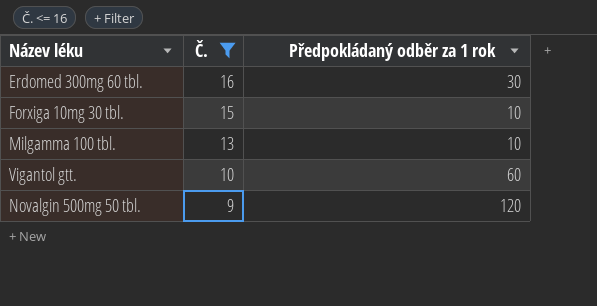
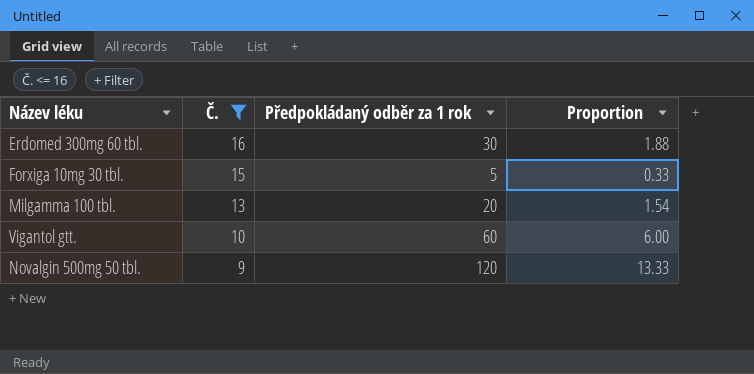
column Proportion | formula: none -> [Předpokládaný odběr za 1 rok] / [Č.]
Forxiga 10mg 30 tbl. | Předpokládaný odběr za 1 rok: 10 -> 5
Milgamma 100 tbl. | Předpokládaný odběr za 1 rok: 10 -> 20

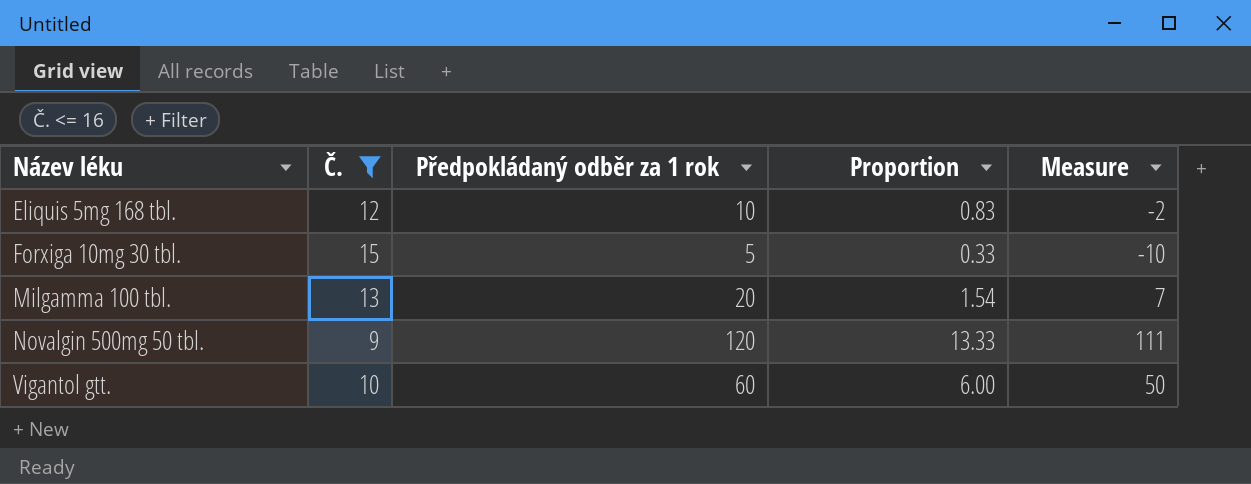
row order: Č. descending -> Název léku ascending
column Measure | formula: none -> [Předpokládaný odběr za 1 rok] - [Č.]
row Erdomed 300mg 60 tbl.: 16 | 30 | 1.88 -> none
row Eliquis 5mg 168 tbl.: none -> 12 | 10 | 0.83 | -2

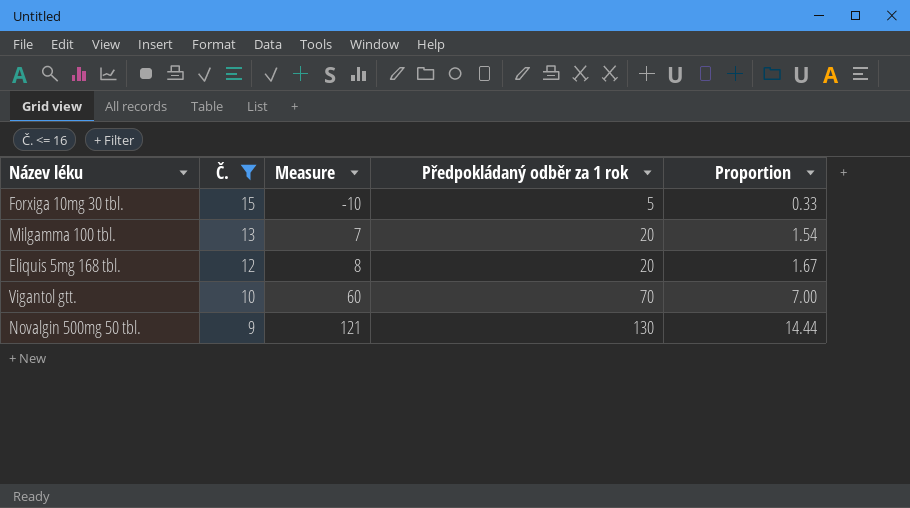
row order: Název léku ascending -> Č. descending
column Measure | position: 5 -> 3
Eliquis 5mg 168 tbl. | Measure: -2 -> 8
Eliquis 5mg 168 tbl. | Předpokládaný odběr za 1 rok: 10 -> 20
Eliquis 5mg 168 tbl. | Proportion: 0.83 -> 1.67
Vigantol gtt. | Measure: 50 -> 60
Vigantol gtt. | Předpokládaný odběr za 1 rok: 60 -> 70
Vigantol gtt. | Proportion: 6.00 -> 7.00
Novalgin 500mg 50 tbl. | Measure: 111 -> 121
Novalgin 500mg 50 tbl. | Předpokládaný odběr za 1 rok: 120 -> 130
Novalgin 500mg 50 tbl. | Proportion: 13.33 -> 14.44

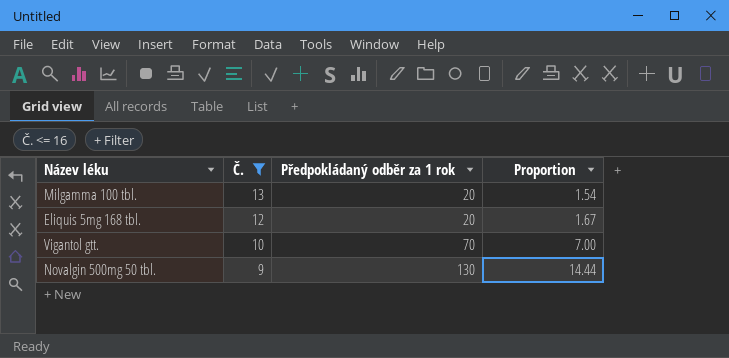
column Measure | formula: [Předpokládaný odběr za 1 rok] - [Č.] -> none
row Forxiga 10mg 30 tbl.: 15 | -10 | 5 | 0.33 -> none

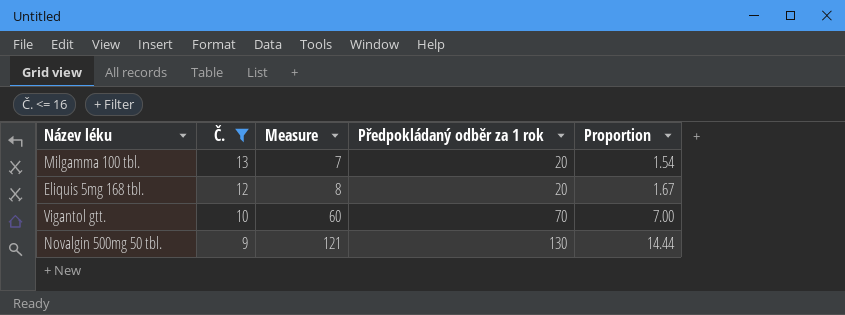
column Measure | formula: none -> [Předpokládaný odběr za 1 rok] - [Č.]

